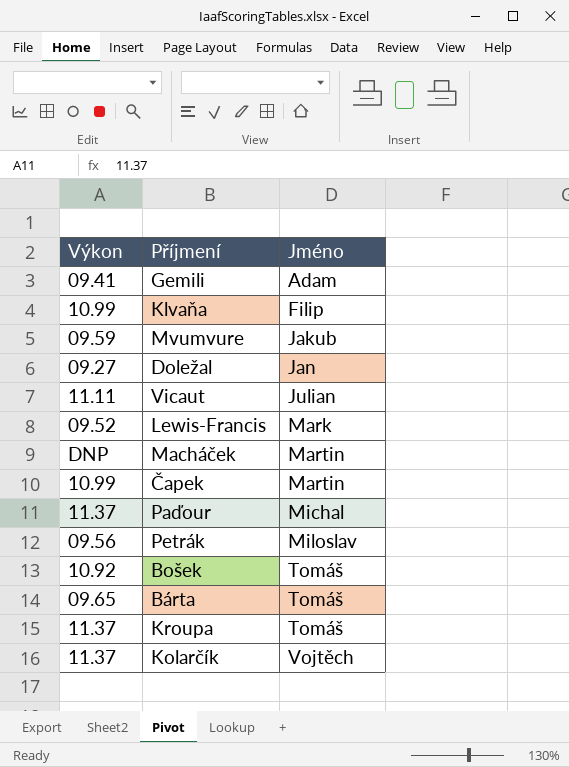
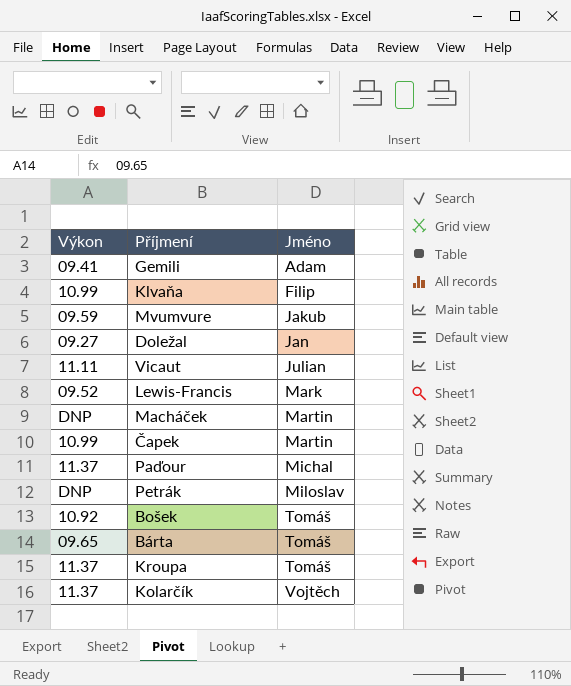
Petrák | Výkon: 09.56 -> DNP

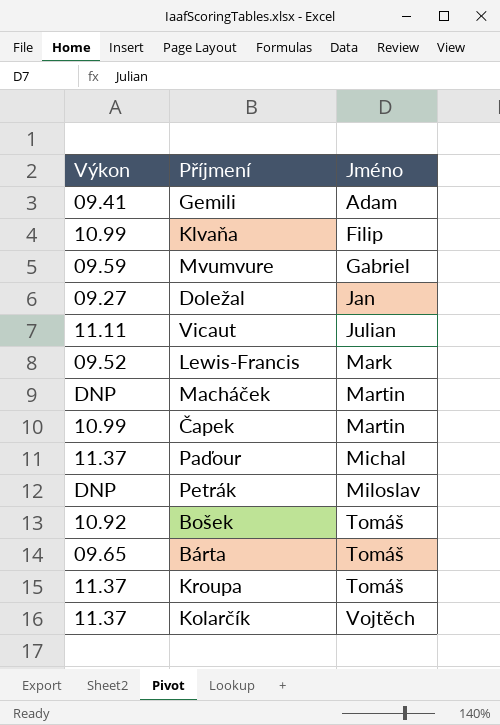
Mvumvure | Jméno: Jakub -> Gabriel

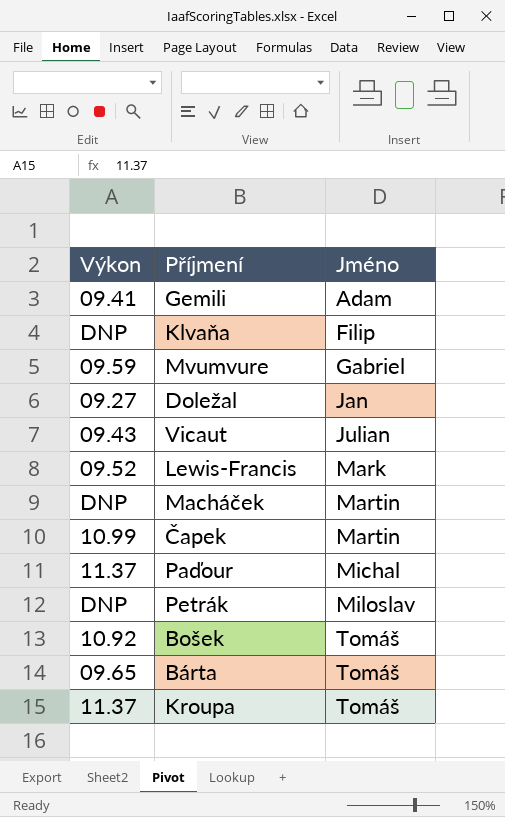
row Kolarčík: 11.37 | Vojtěch -> none
Klvaňa | Výkon: 10.99 -> DNP
Vicaut | Výkon: 11.11 -> 09.43

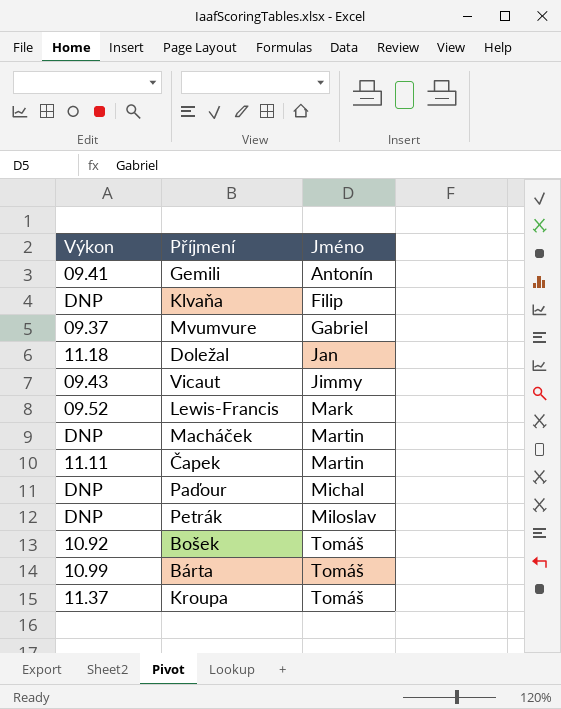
Gemili | Jméno: Adam -> Antonín
Mvumvure | Výkon: 09.59 -> 09.37
Doležal | Výkon: 09.27 -> 11.18
Vicaut | Jméno: Julian -> Jimmy
Čapek | Výkon: 10.99 -> 11.11
Paďour | Výkon: 11.37 -> DNP
Bárta | Výkon: 09.65 -> 10.99

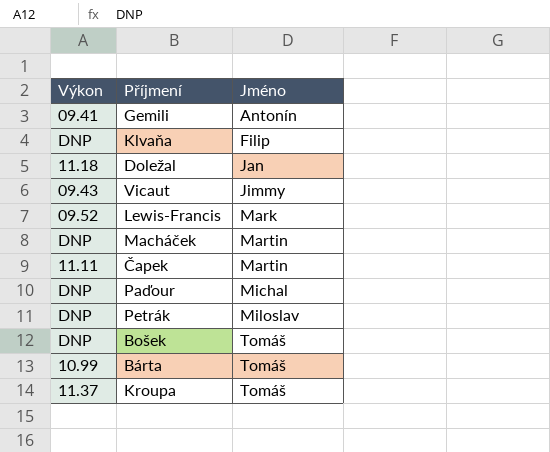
row Mvumvure: 09.37 | Gabriel -> none
Bošek | Výkon: 10.92 -> DNP

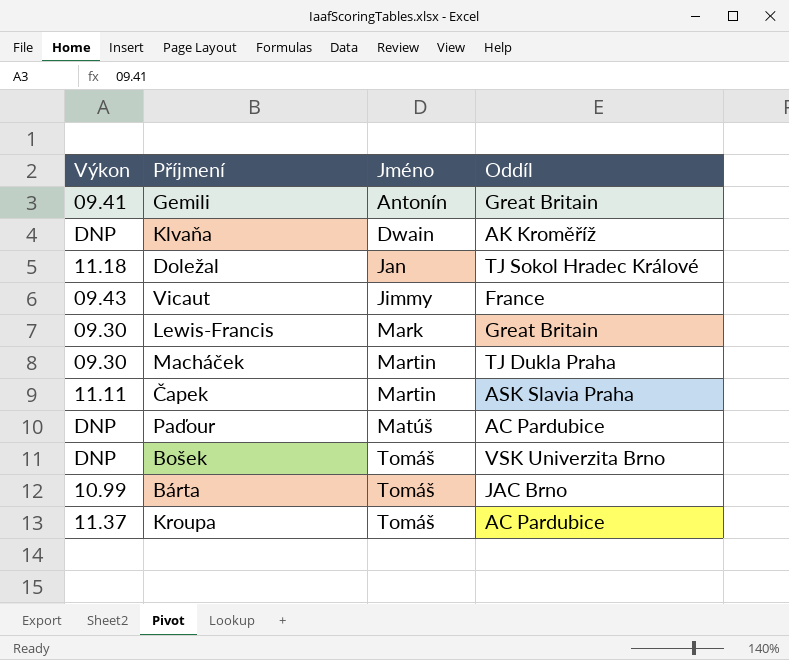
column Oddíl | position: none -> 4
row Petrák: DNP | Miloslav -> none
Klvaňa | Jméno: Filip -> Dwain
Lewis-Francis | Výkon: 09.52 -> 09.30
Macháček | Výkon: DNP -> 09.30
Paďour | Jméno: Michal -> Matúš

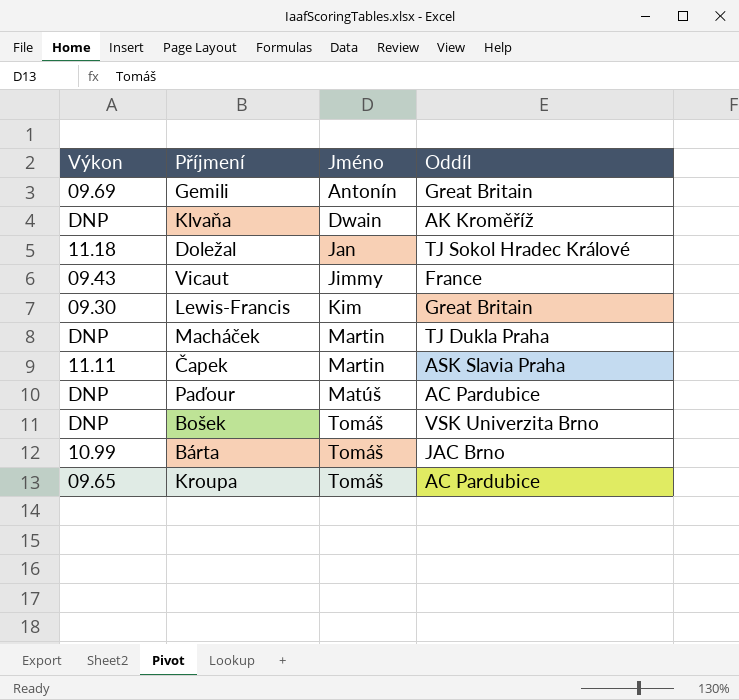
Gemili | Výkon: 09.41 -> 09.69
Lewis-Francis | Jméno: Mark -> Kim
Macháček | Výkon: 09.30 -> DNP
Kroupa | Výkon: 11.37 -> 09.65

